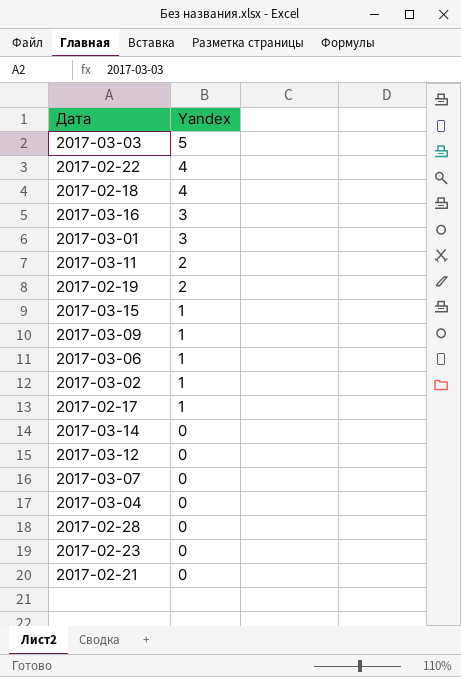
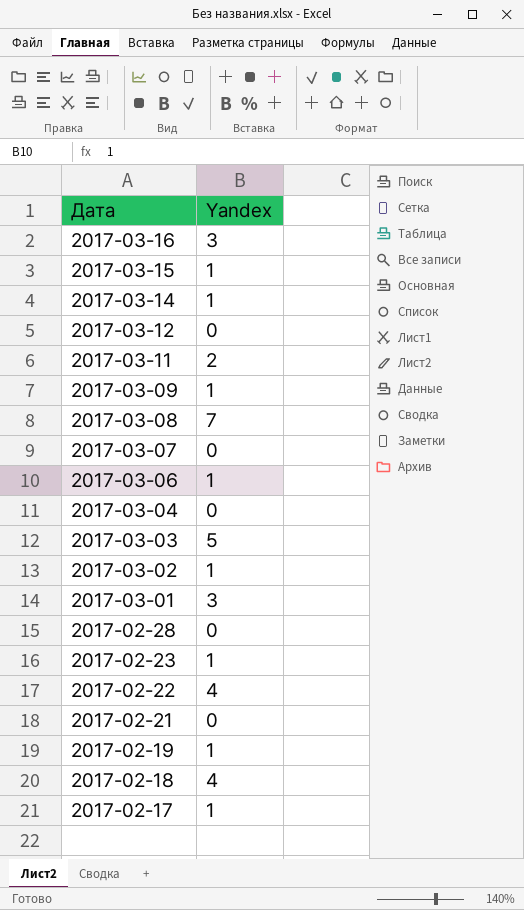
row order: Yandex descending -> Дата descending
2017-03-14 | Yandex: 0 -> 1
row 2017-03-08: none -> 7
2017-02-23 | Yandex: 0 -> 1
2017-02-19 | Yandex: 2 -> 1

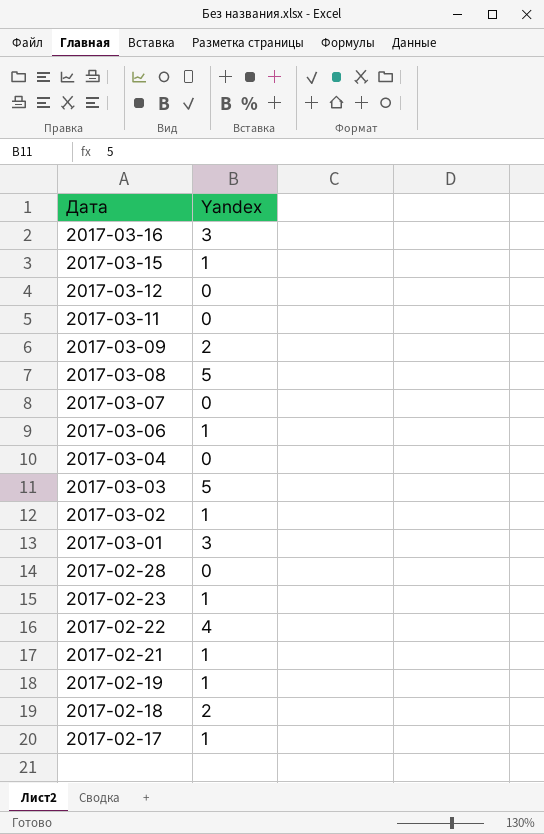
row 2017-03-14: 1 -> none
2017-03-11 | Yandex: 2 -> 0
2017-03-09 | Yandex: 1 -> 2
2017-03-08 | Yandex: 7 -> 5
2017-02-21 | Yandex: 0 -> 1
2017-02-18 | Yandex: 4 -> 2

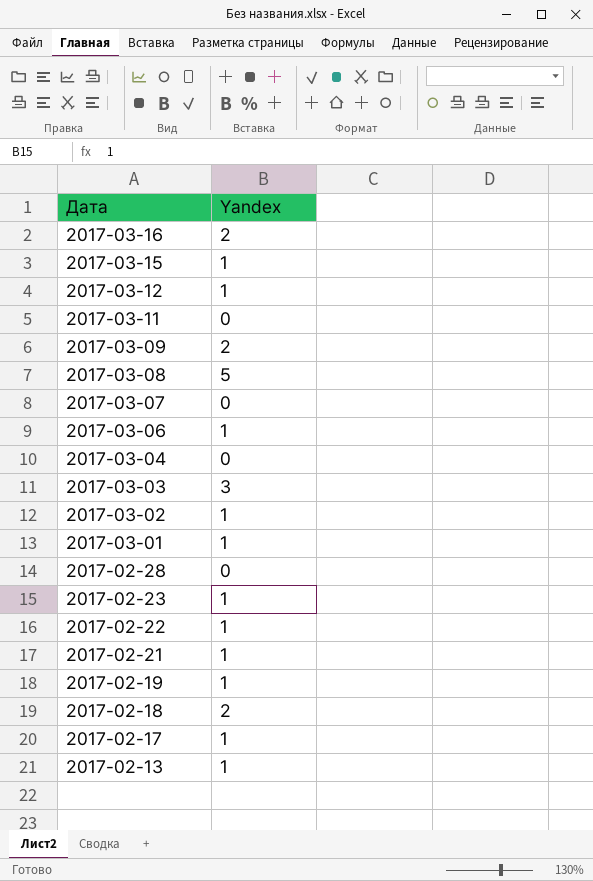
2017-03-16 | Yandex: 3 -> 2
2017-03-12 | Yandex: 0 -> 1
2017-03-03 | Yandex: 5 -> 3
2017-03-01 | Yandex: 3 -> 1
2017-02-22 | Yandex: 4 -> 1
row 2017-02-13: none -> 1

